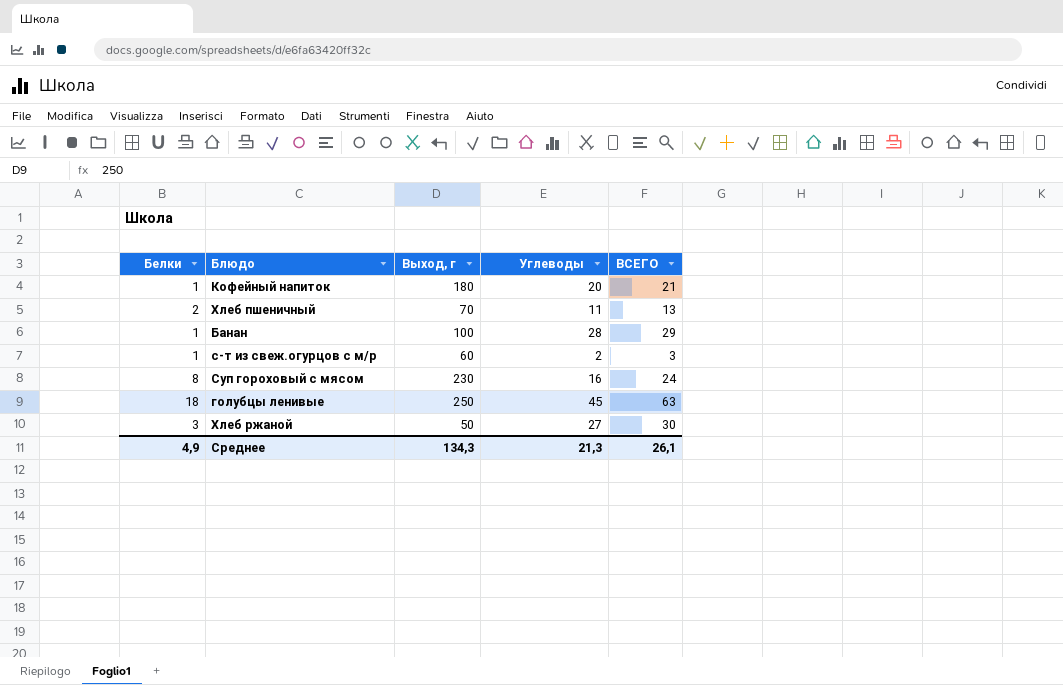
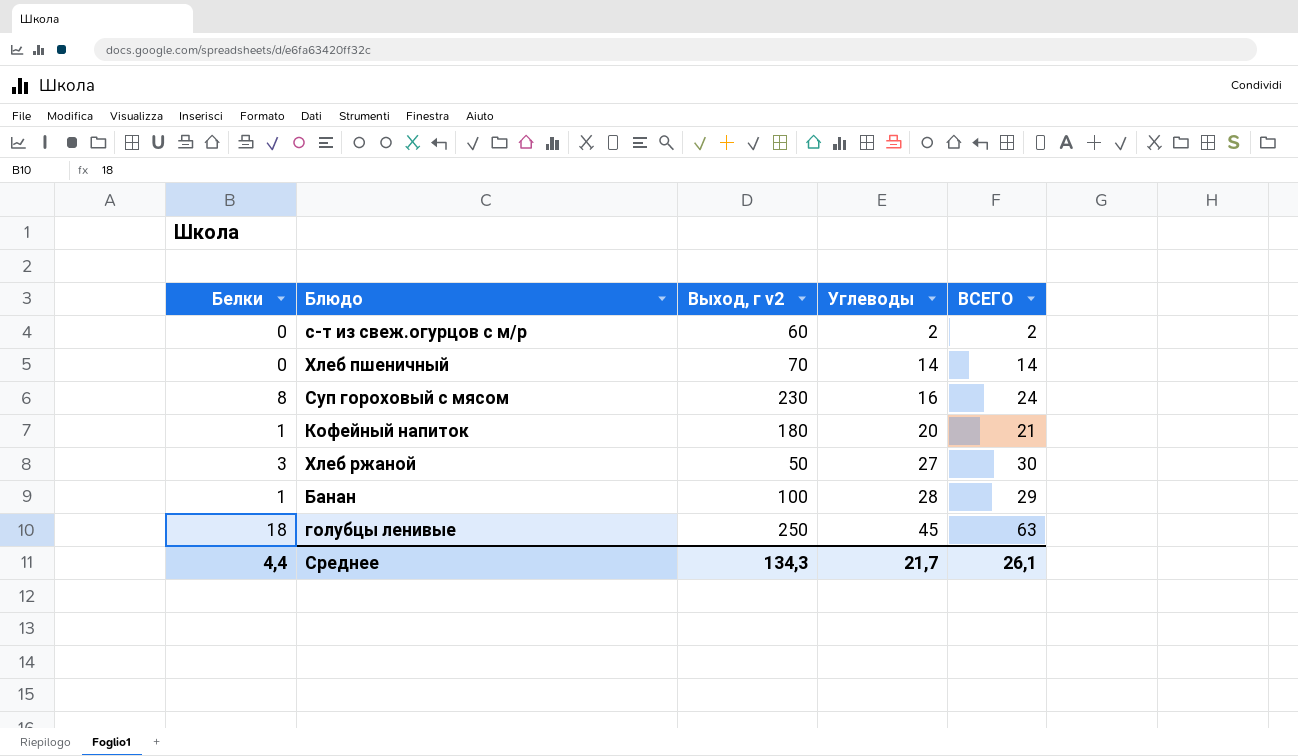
row order: none -> Углеводы ascending
column name: Выход, г -> Выход, г v2
с-т из свеж.огурцов с м/р | Белки: 1 -> 0
с-т из свеж.огурцов с м/р | ВСЕГО: 3 -> 2
Хлеб пшеничный | Белки: 2 -> 0
Хлеб пшеничный | Углеводы: 11 -> 14
Хлеб пшеничный | ВСЕГО: 13 -> 14
Среднее | Белки: 4,9 -> 4,4
Среднее | Углеводы: 21,3 -> 21,7

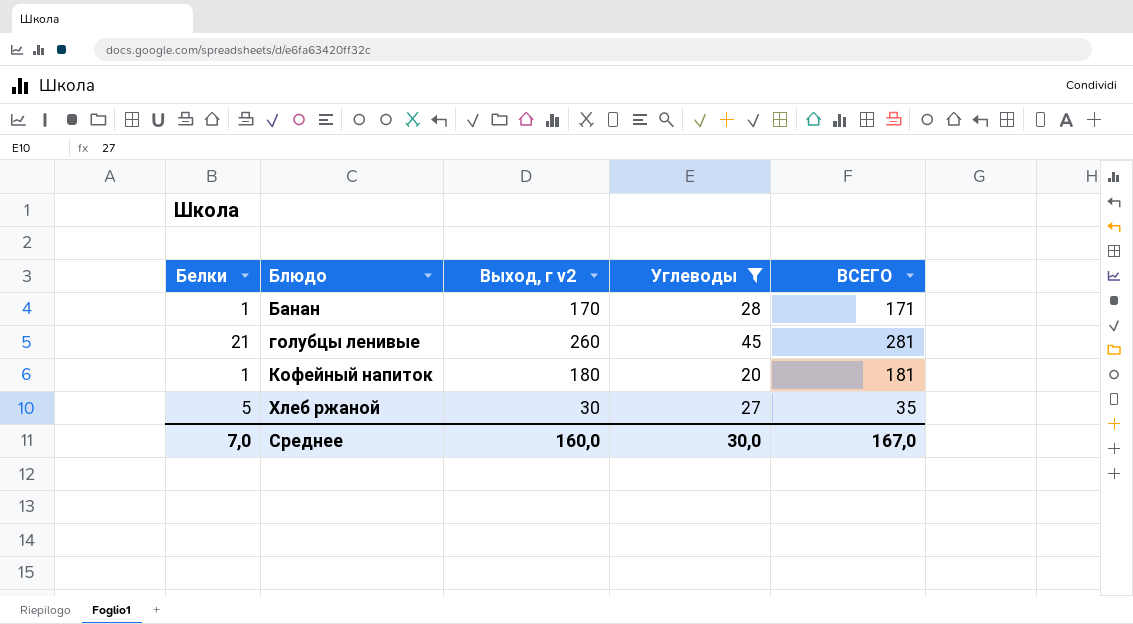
filter: none -> Углеводы >= 20
row order: Углеводы ascending -> Блюдо ascending
column ВСЕГО | formula: [Белки] + [Углеводы] -> [Белки] + [Выход, г v2]
Банан | Выход, г v2: 100 -> 170
голубцы ленивые | Белки: 18 -> 21
голубцы ленивые | Выход, г v2: 250 -> 260
Хлеб ржаной | Белки: 3 -> 5
Хлеб ржаной | Выход, г v2: 50 -> 30
Среднее | Белки: 4,4 -> 7,0
Среднее | Выход, г v2: 134,3 -> 160,0
Среднее | Углеводы: 21,7 -> 30,0
Среднее | ВСЕГО: 26,1 -> 167,0

